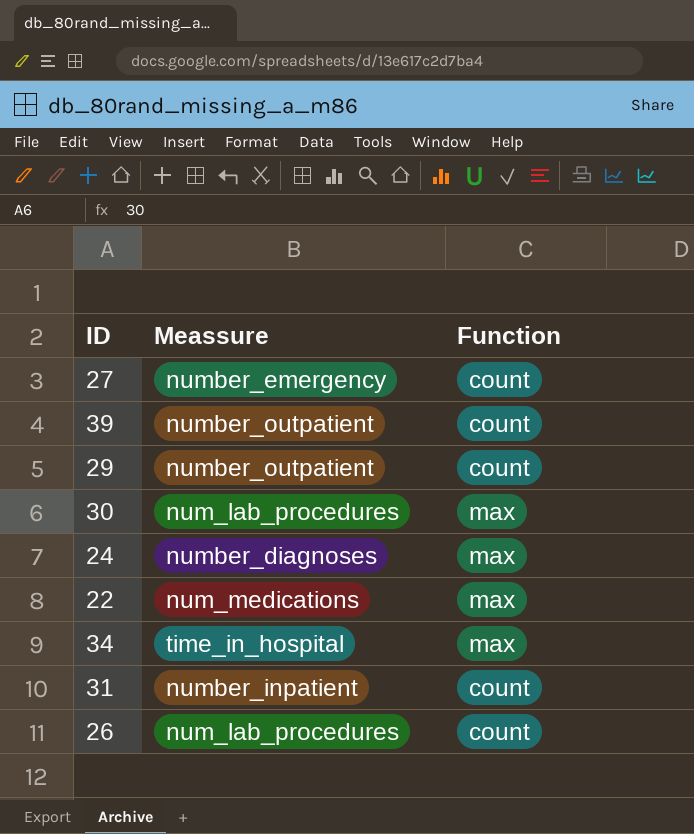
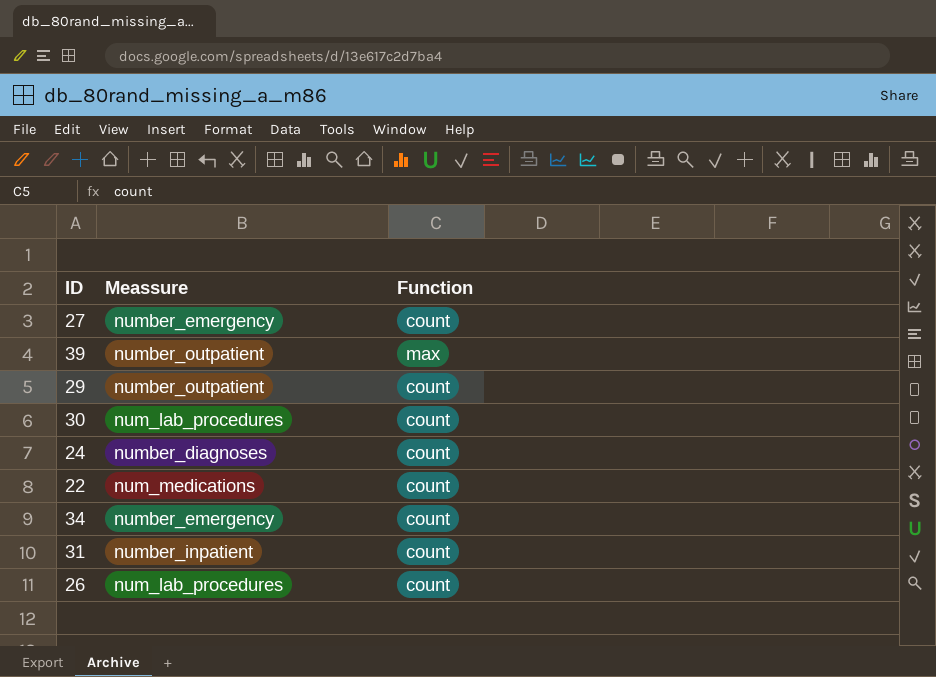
39 | Function: count -> max
30 | Function: max -> count
24 | Function: max -> count
22 | Function: max -> count
34 | Meassure: time_in_hospital -> number_emergency
34 | Function: max -> count

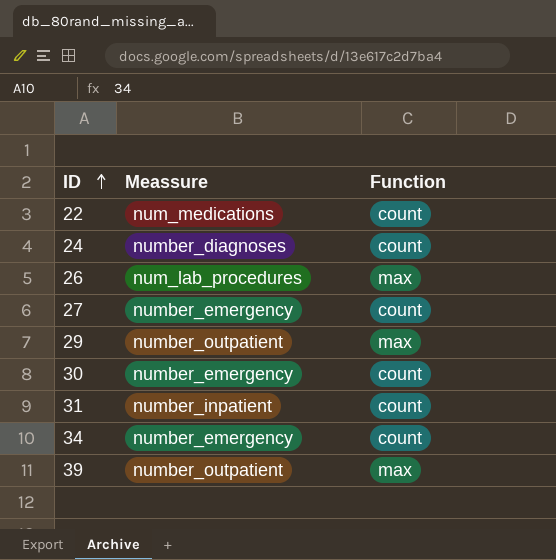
row order: none -> ID ascending
26 | Function: count -> max
29 | Function: count -> max
30 | Meassure: num_lab_procedures -> number_emergency

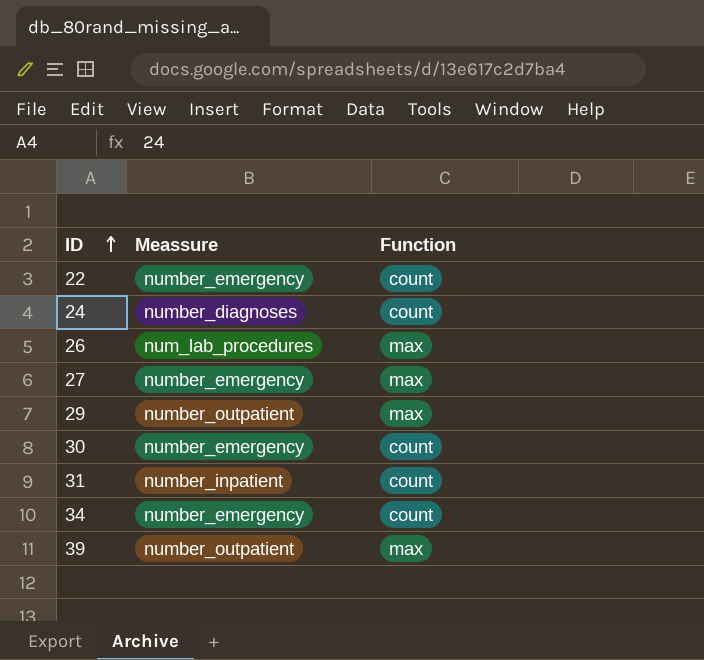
22 | Meassure: num_medications -> number_emergency
27 | Function: count -> max

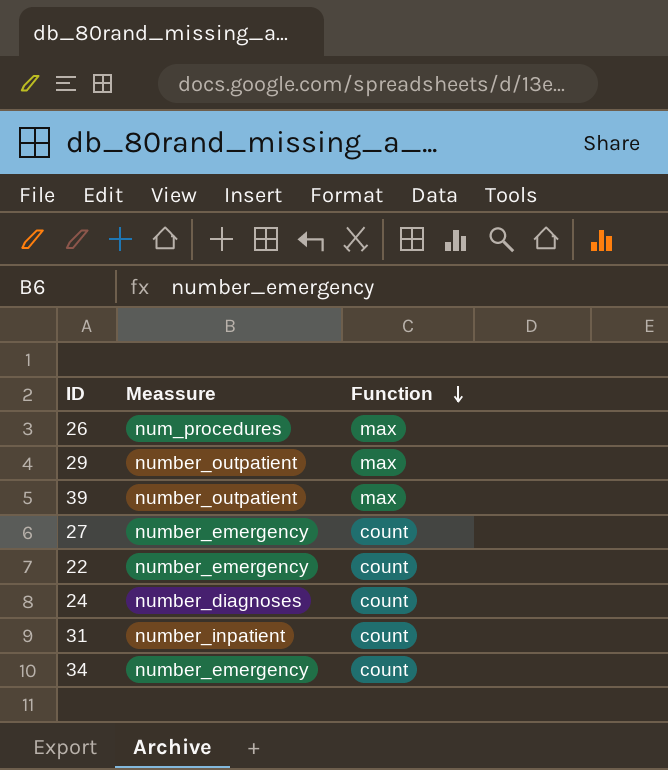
row order: ID ascending -> Function descending
row 30: number_emergency | count -> none
26 | Meassure: num_lab_procedures -> num_procedures
27 | Function: max -> count

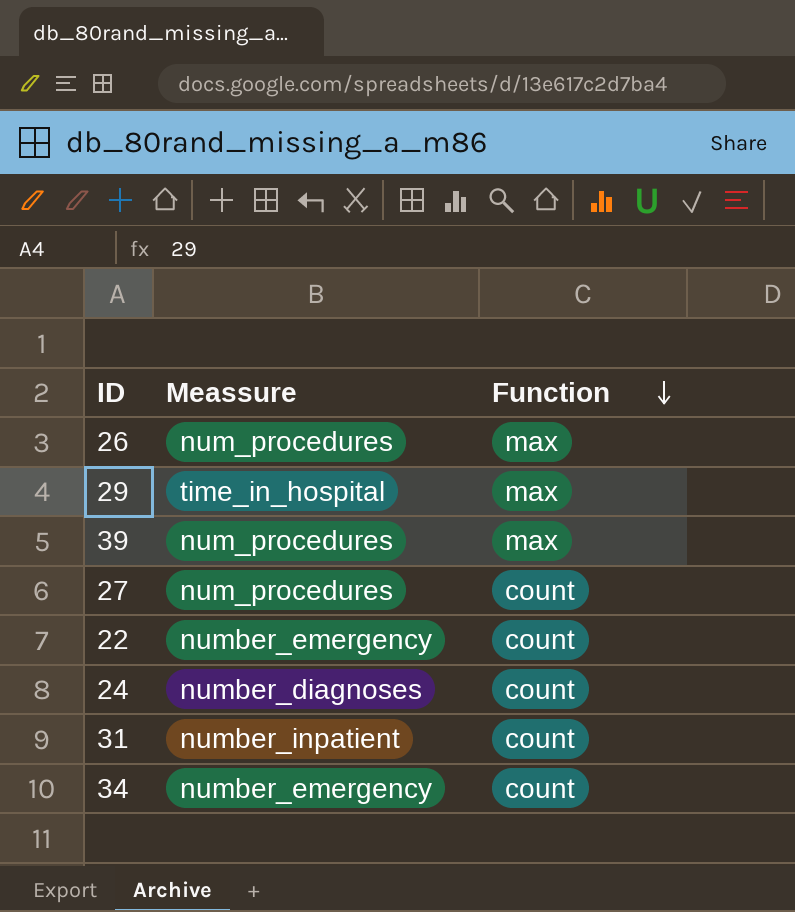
29 | Meassure: number_outpatient -> time_in_hospital
39 | Meassure: number_outpatient -> num_procedures
27 | Meassure: number_emergency -> num_procedures

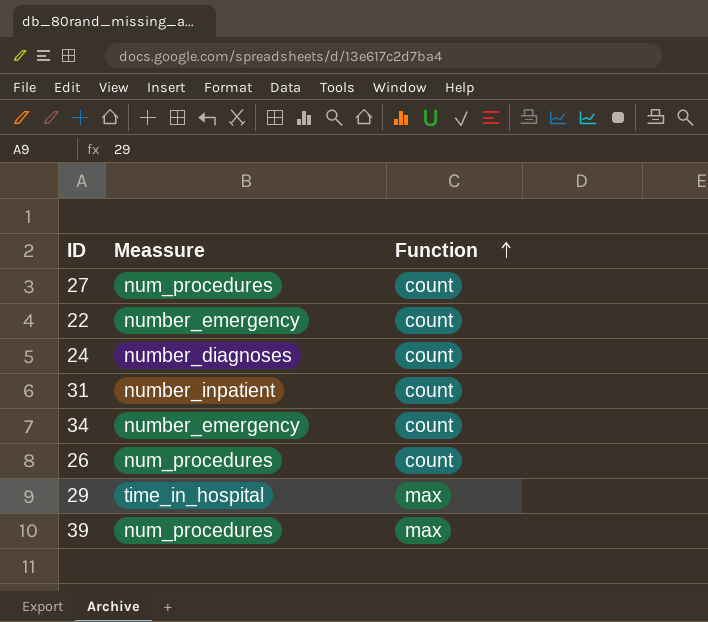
row order: Function descending -> Function ascending
26 | Function: max -> count

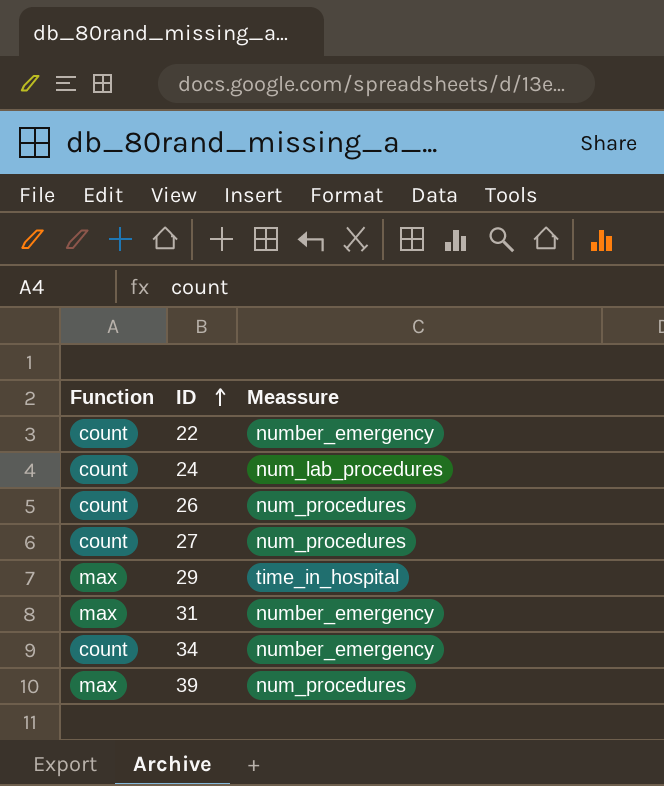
row order: Function ascending -> ID ascending
column Function | position: 3 -> 1
24 | Meassure: number_diagnoses -> num_lab_procedures
31 | Function: count -> max
31 | Meassure: number_inpatient -> number_emergency

